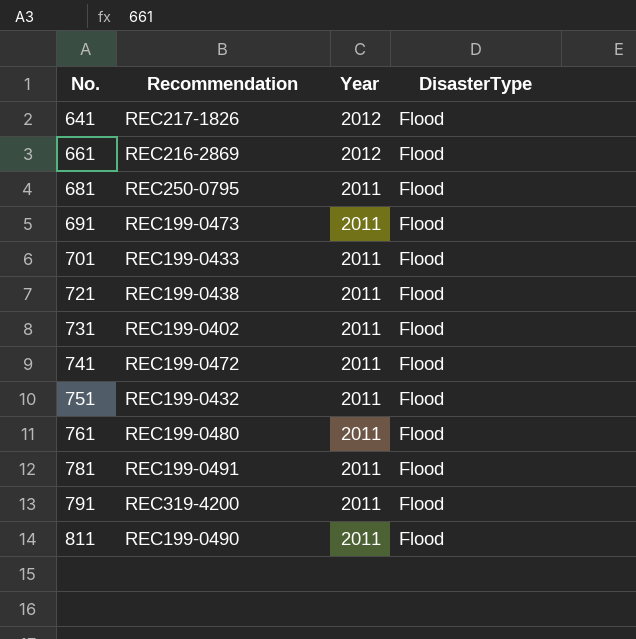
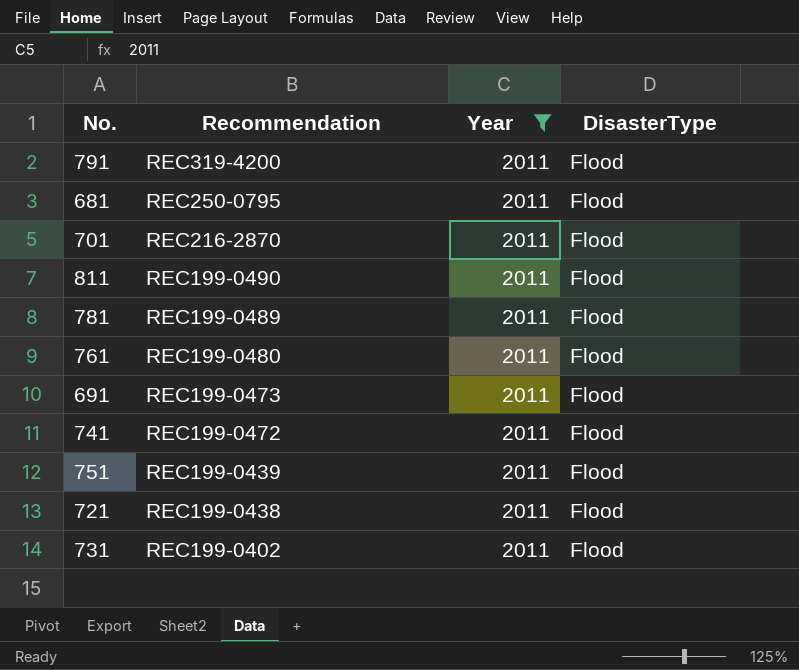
filter: none -> Year = 2011
row order: No. ascending -> Recommendation descending
701 | Recommendation: REC199-0433 -> REC216-2870
781 | Recommendation: REC199-0491 -> REC199-0489
751 | Recommendation: REC199-0432 -> REC199-0439

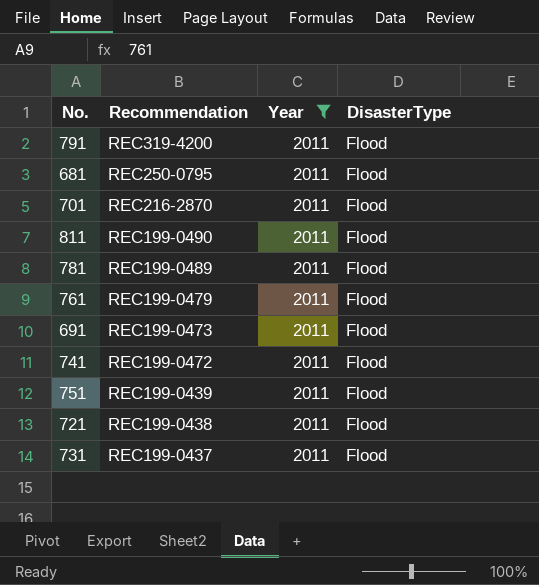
761 | Recommendation: REC199-0480 -> REC199-0479
731 | Recommendation: REC199-0402 -> REC199-0437

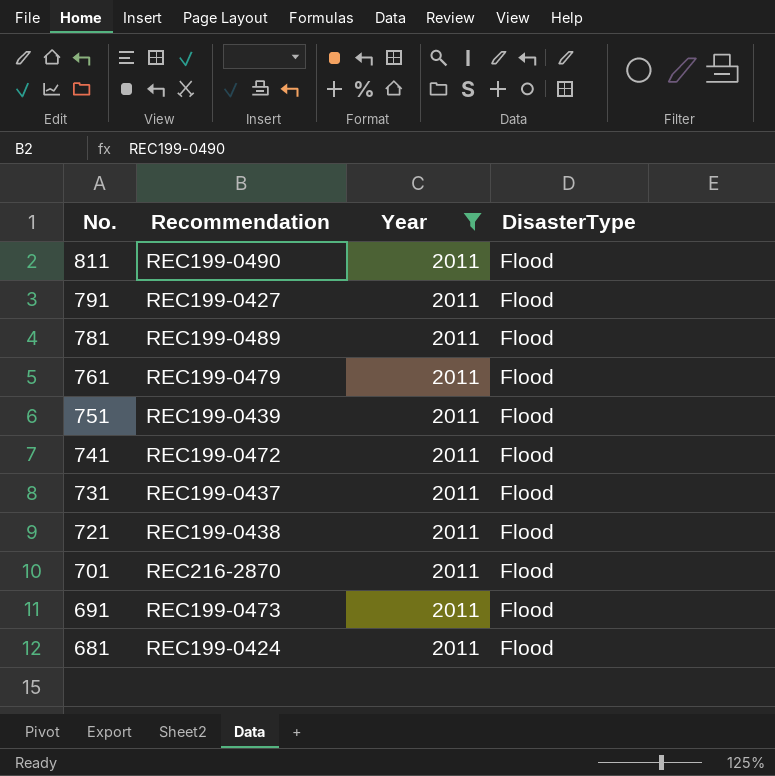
row order: Recommendation descending -> No. descending
791 | Recommendation: REC319-4200 -> REC199-0427
681 | Recommendation: REC250-0795 -> REC199-0424

